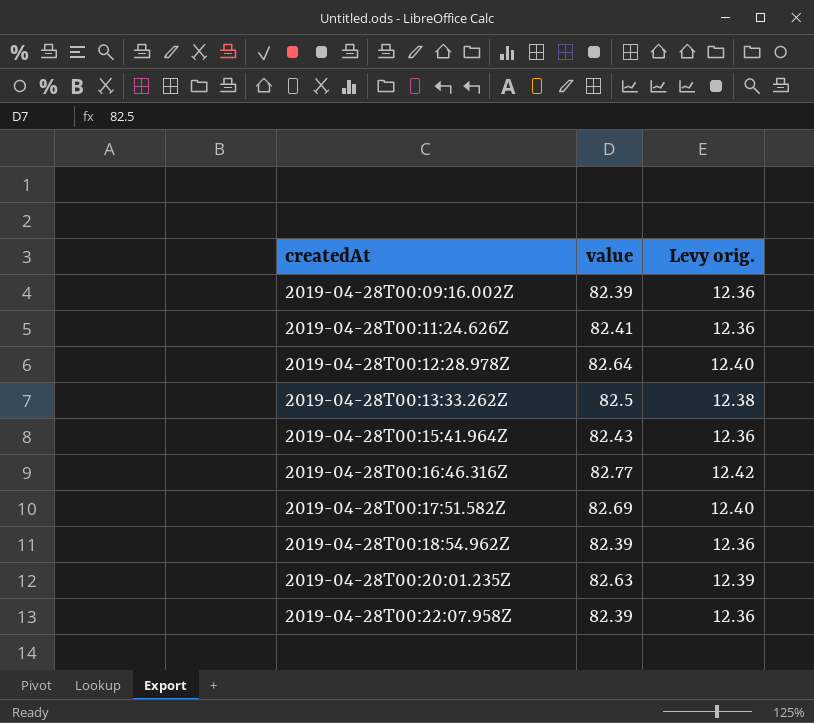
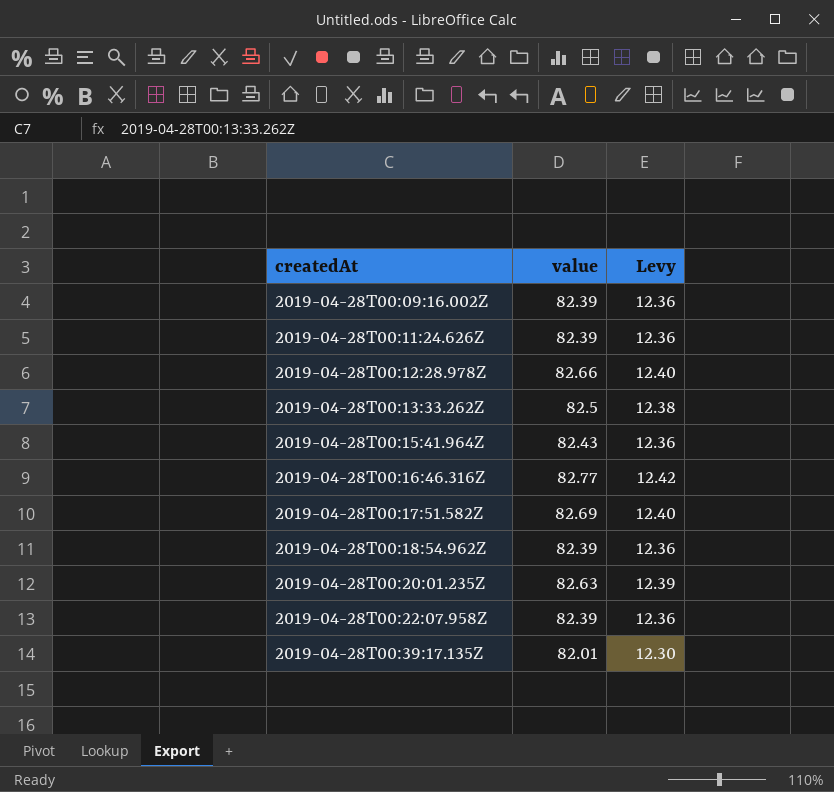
column name: Levy orig. -> Levy
2019-04-28T00:11:24.626Z | value: 82.41 -> 82.39
2019-04-28T00:12:28.978Z | value: 82.64 -> 82.66
row 2019-04-28T00:39:17.135Z: none -> 82.01 | 12.30

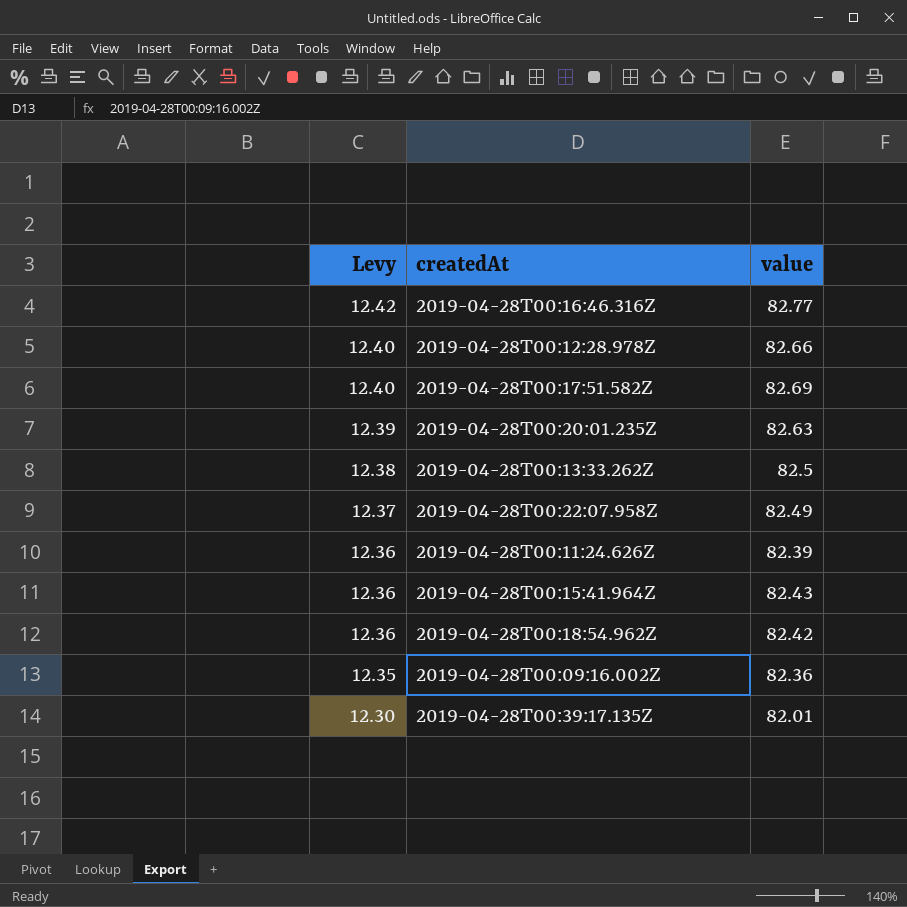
row order: createdAt ascending -> Levy descending
column Levy | position: 3 -> 1
2019-04-28T00:22:07.958Z | Levy: 12.36 -> 12.37
2019-04-28T00:22:07.958Z | value: 82.39 -> 82.49
2019-04-28T00:18:54.962Z | value: 82.39 -> 82.42
2019-04-28T00:09:16.002Z | Levy: 12.36 -> 12.35
2019-04-28T00:09:16.002Z | value: 82.39 -> 82.36

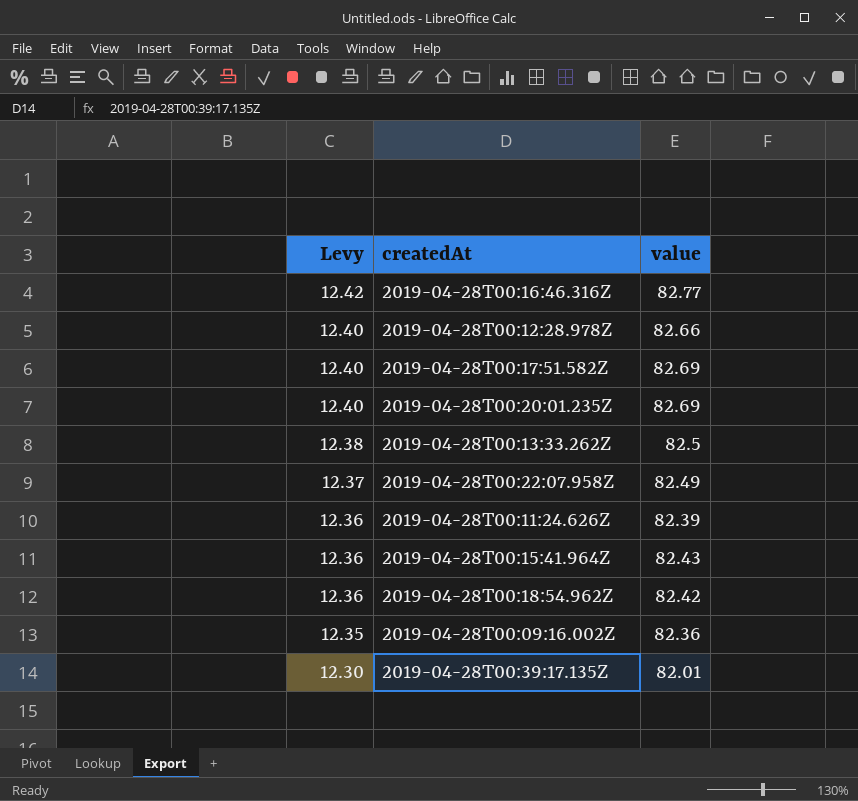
2019-04-28T00:20:01.235Z | Levy: 12.39 -> 12.40
2019-04-28T00:20:01.235Z | value: 82.63 -> 82.69

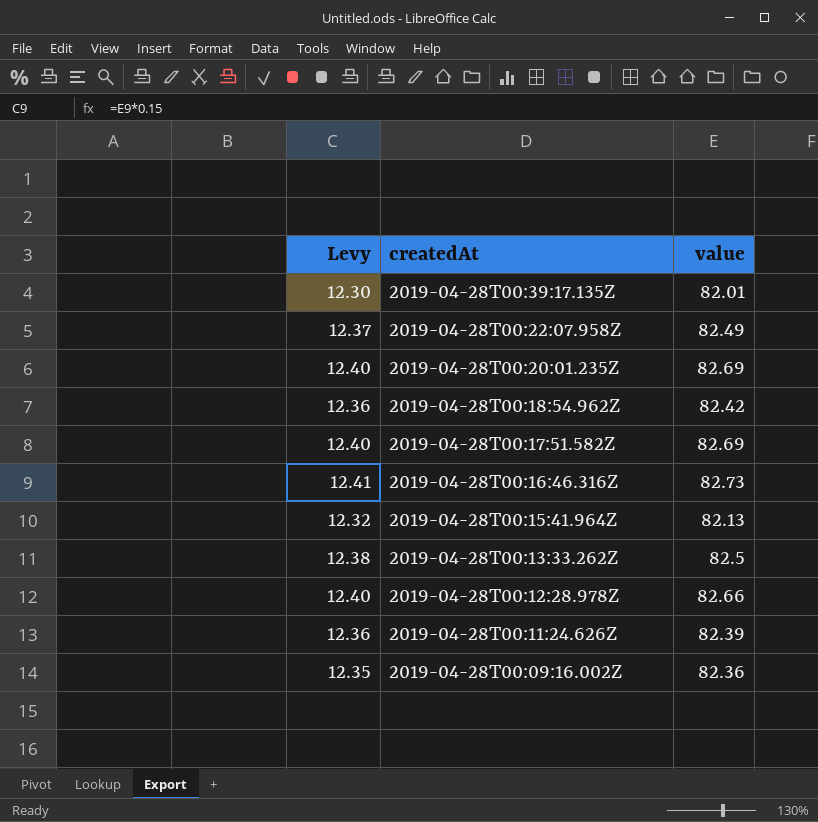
row order: Levy descending -> createdAt descending
2019-04-28T00:16:46.316Z | Levy: 12.42 -> 12.41
2019-04-28T00:16:46.316Z | value: 82.77 -> 82.73
2019-04-28T00:15:41.964Z | Levy: 12.36 -> 12.32
2019-04-28T00:15:41.964Z | value: 82.43 -> 82.13

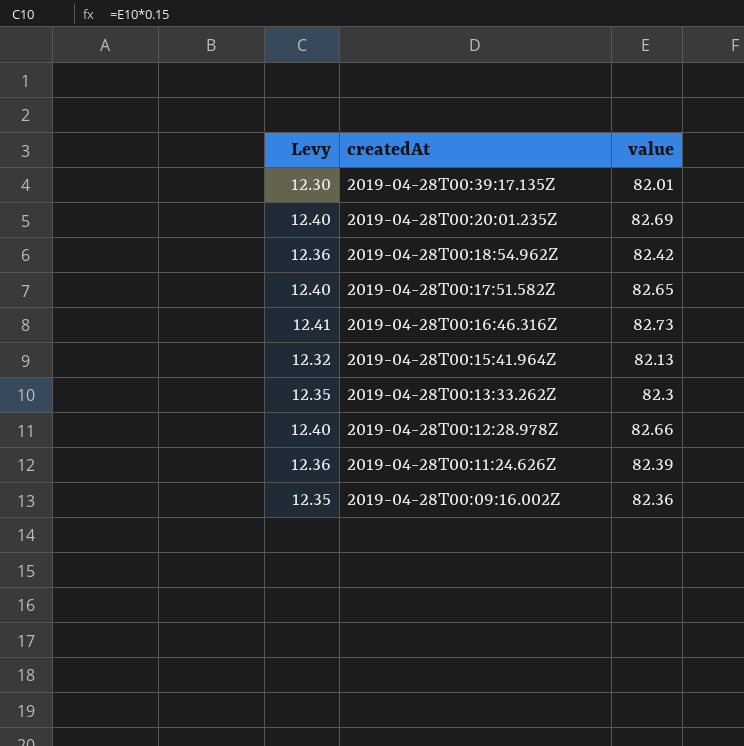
row 2019-04-28T00:22:07.958Z: 12.37 | 82.49 -> none
2019-04-28T00:17:51.582Z | value: 82.69 -> 82.65
2019-04-28T00:13:33.262Z | Levy: 12.38 -> 12.35
2019-04-28T00:13:33.262Z | value: 82.5 -> 82.3

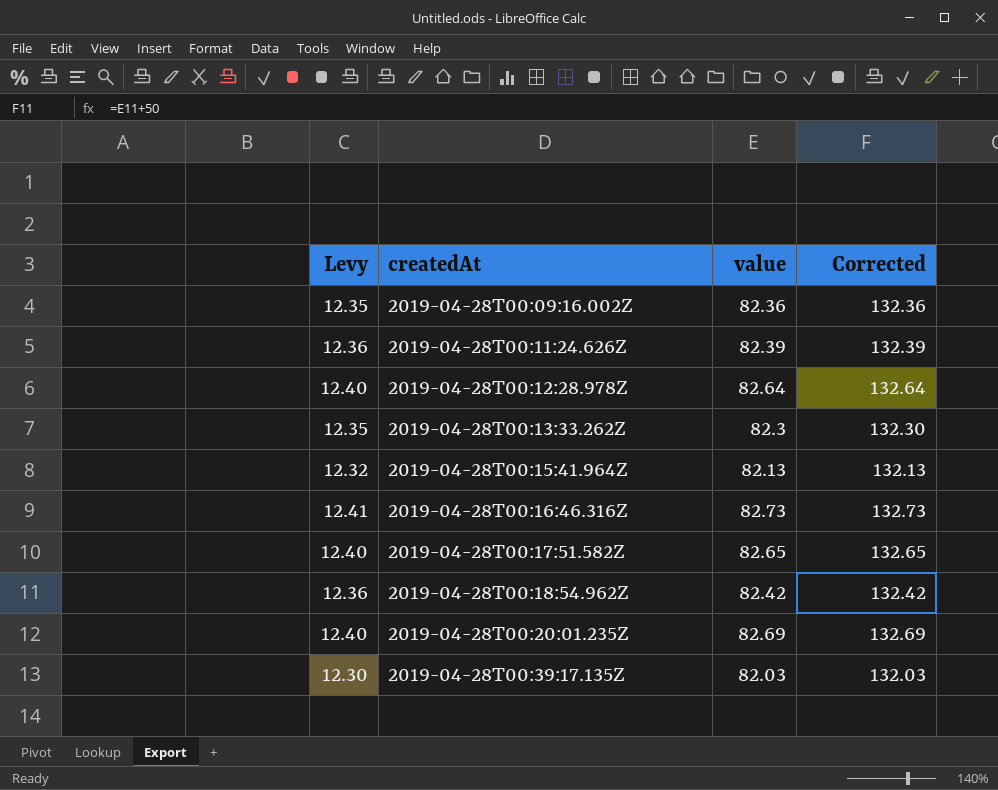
row order: createdAt descending -> createdAt ascending
column Corrected | formula: none -> [value] + 50
2019-04-28T00:12:28.978Z | value: 82.66 -> 82.64
2019-04-28T00:39:17.135Z | value: 82.01 -> 82.03

